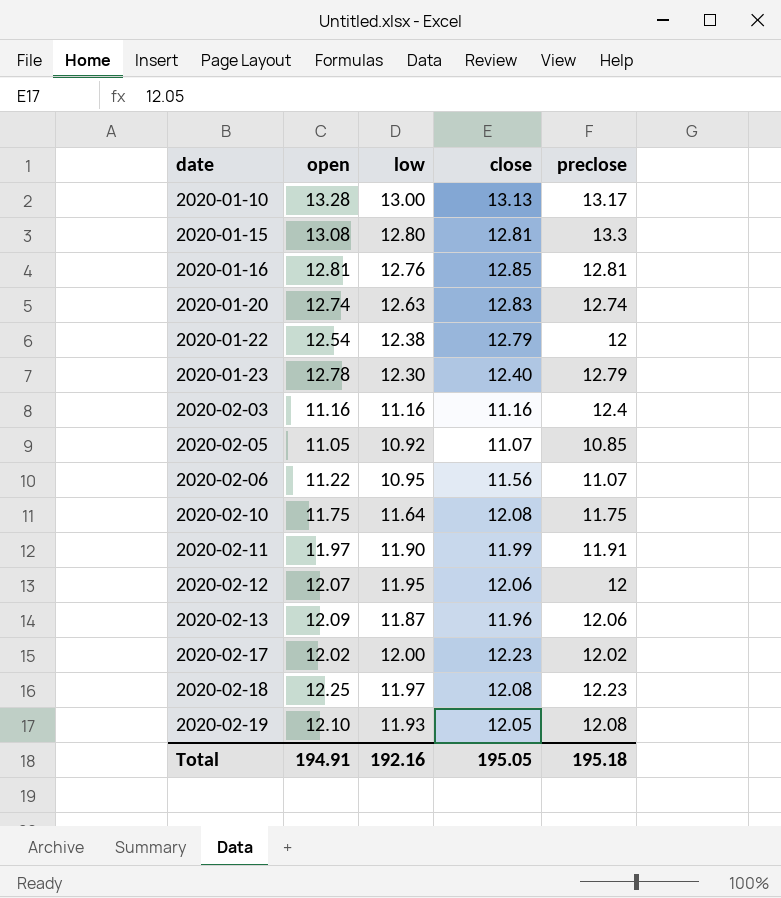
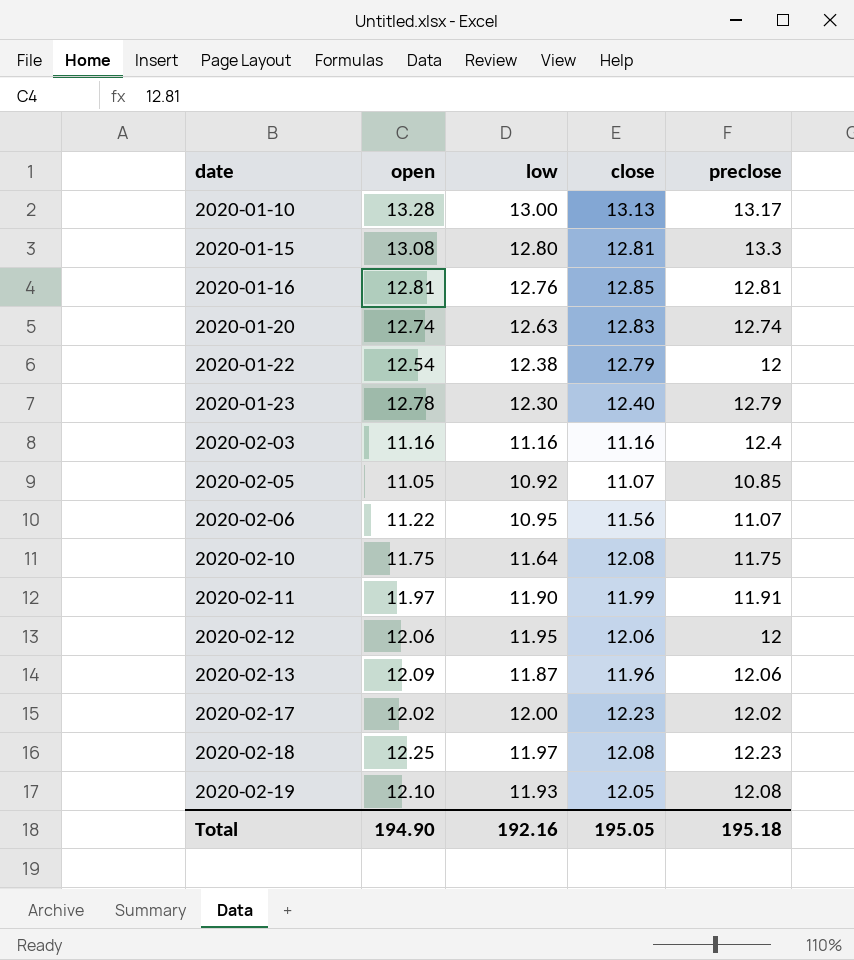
2020-02-12 | open: 12.07 -> 12.06
Total | open: 194.91 -> 194.90

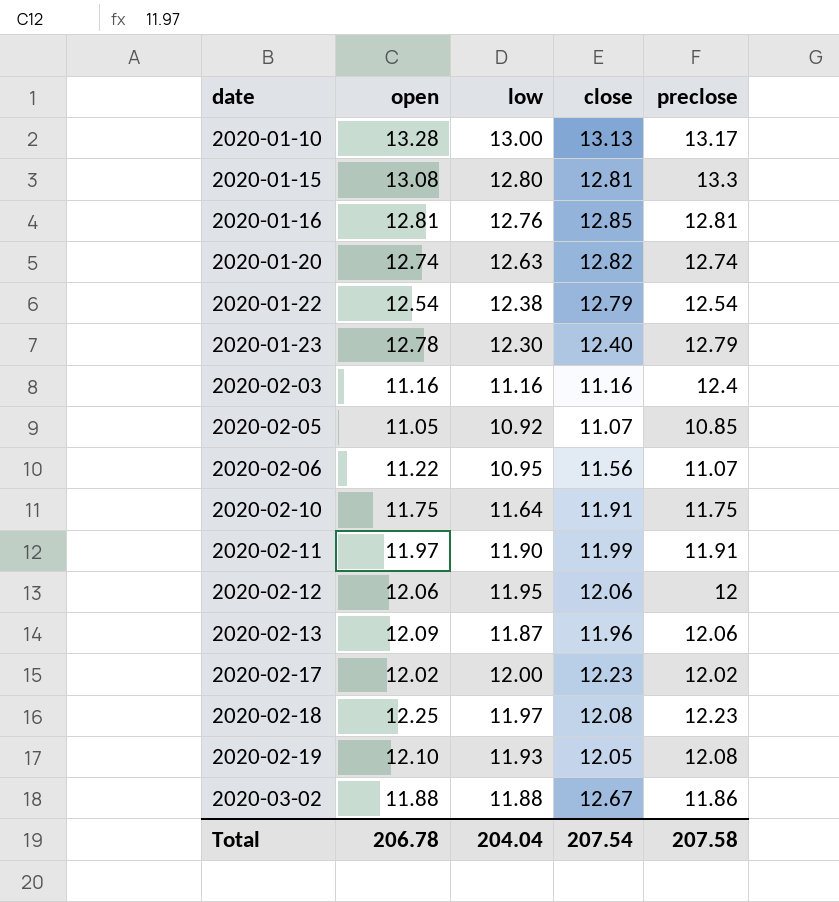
2020-01-20 | close: 12.83 -> 12.82
2020-01-22 | preclose: 12 -> 12.54
2020-02-10 | close: 12.08 -> 11.91
row 2020-03-02: none -> 11.88 | 11.88 | 12.67 | 11.86
Total | open: 194.90 -> 206.78
Total | low: 192.16 -> 204.04
Total | close: 195.05 -> 207.54
Total | preclose: 195.18 -> 207.58

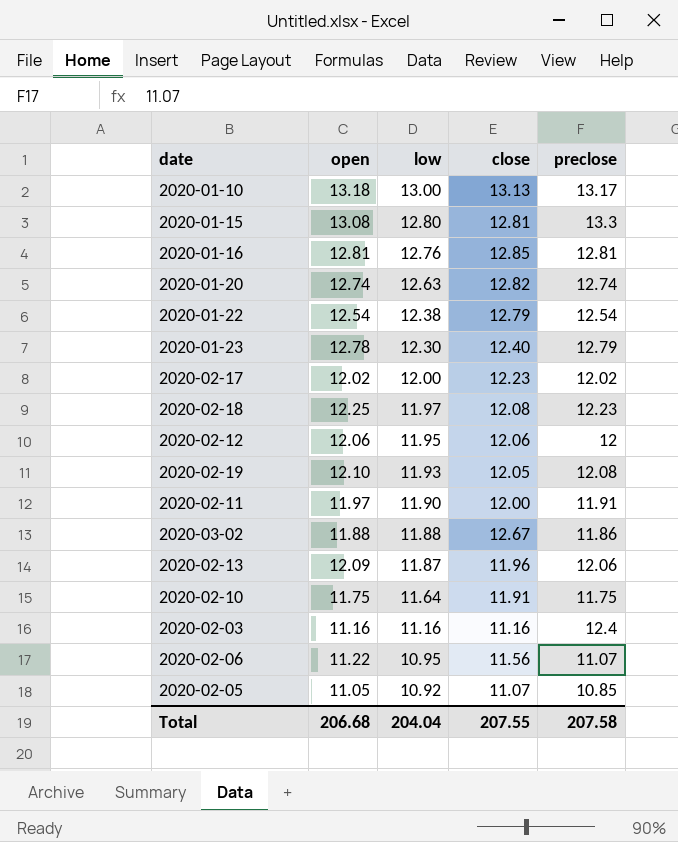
row order: date ascending -> low descending
2020-01-10 | open: 13.28 -> 13.18
2020-02-11 | close: 11.99 -> 12.00
Total | open: 206.78 -> 206.68
Total | close: 207.54 -> 207.55

